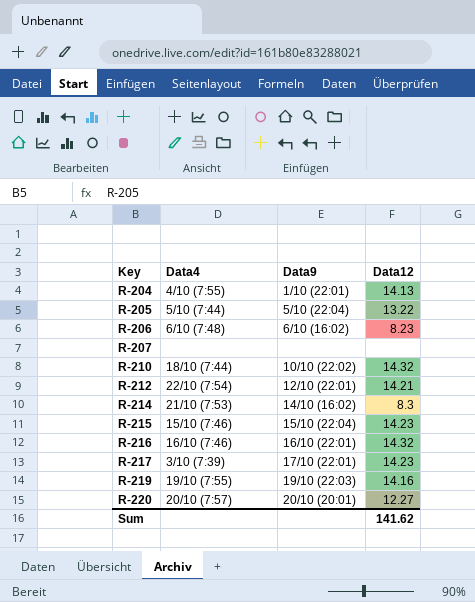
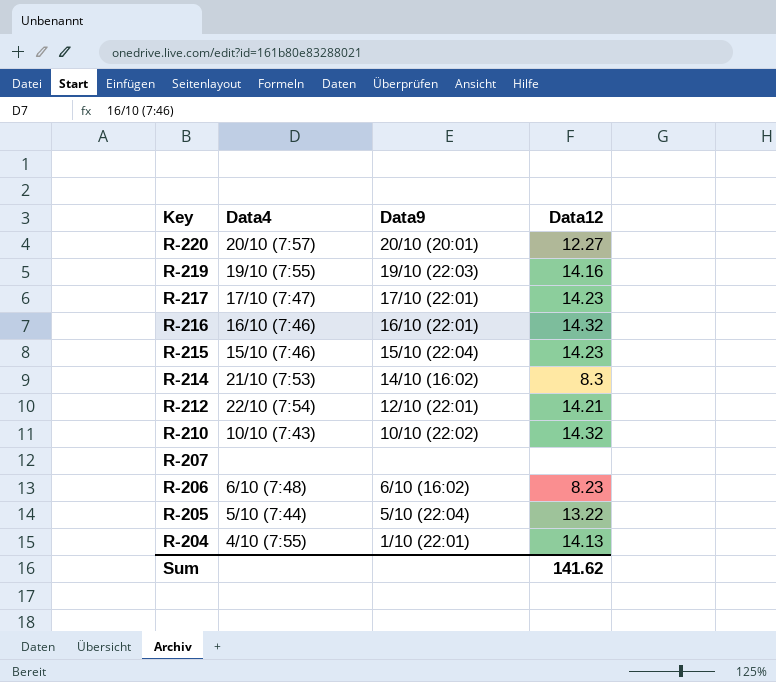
row order: Key ascending -> Key descending
R-217 | Data4: 3/10 (7:39) -> 17/10 (7:47)
R-210 | Data4: 18/10 (7:44) -> 10/10 (7:43)

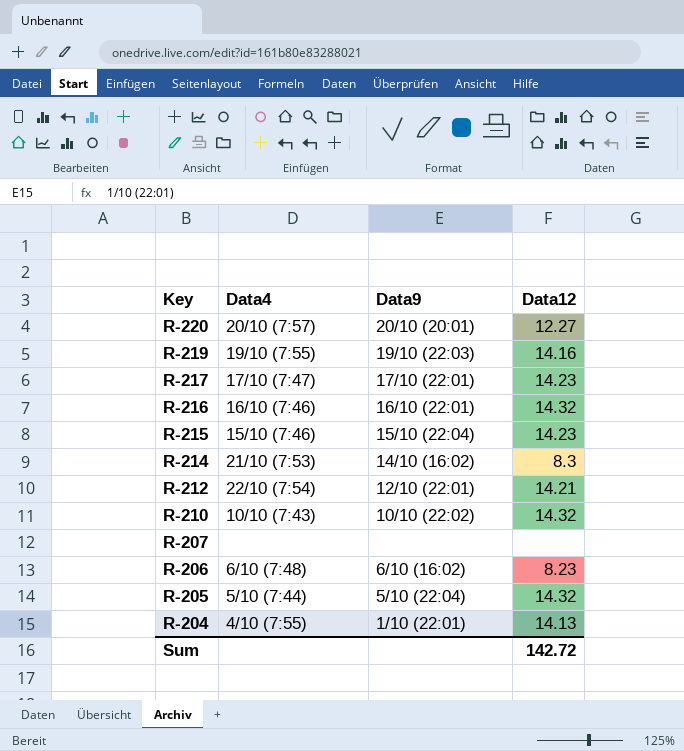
R-205 | Data12: 13.22 -> 14.32
Sum | Data12: 141.62 -> 142.72

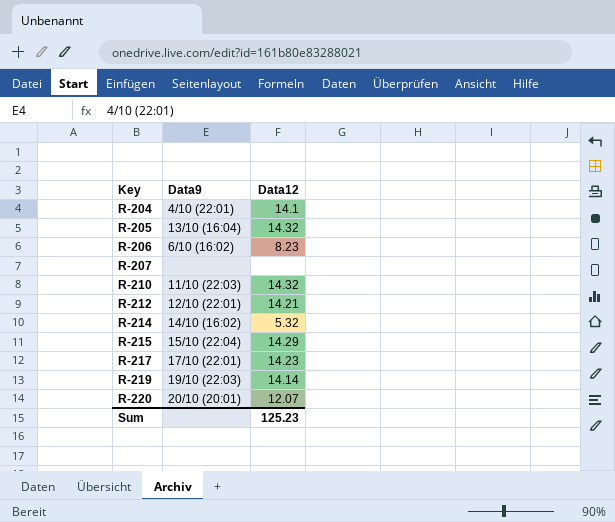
row order: Key descending -> Key ascending
column Data4 | position: 2 -> none
row R-216: 16/10 (7:46) | 16/10 (22:01) | 14.32 -> none
R-204 | Data9: 1/10 (22:01) -> 4/10 (22:01)
R-204 | Data12: 14.13 -> 14.1
R-205 | Data9: 5/10 (22:04) -> 13/10 (16:04)
R-210 | Data9: 10/10 (22:02) -> 11/10 (22:03)
R-214 | Data12: 8.3 -> 5.32
R-215 | Data12: 14.23 -> 14.29
R-219 | Data12: 14.16 -> 14.14
R-220 | Data12: 12.27 -> 12.07
Sum | Data12: 142.72 -> 125.23

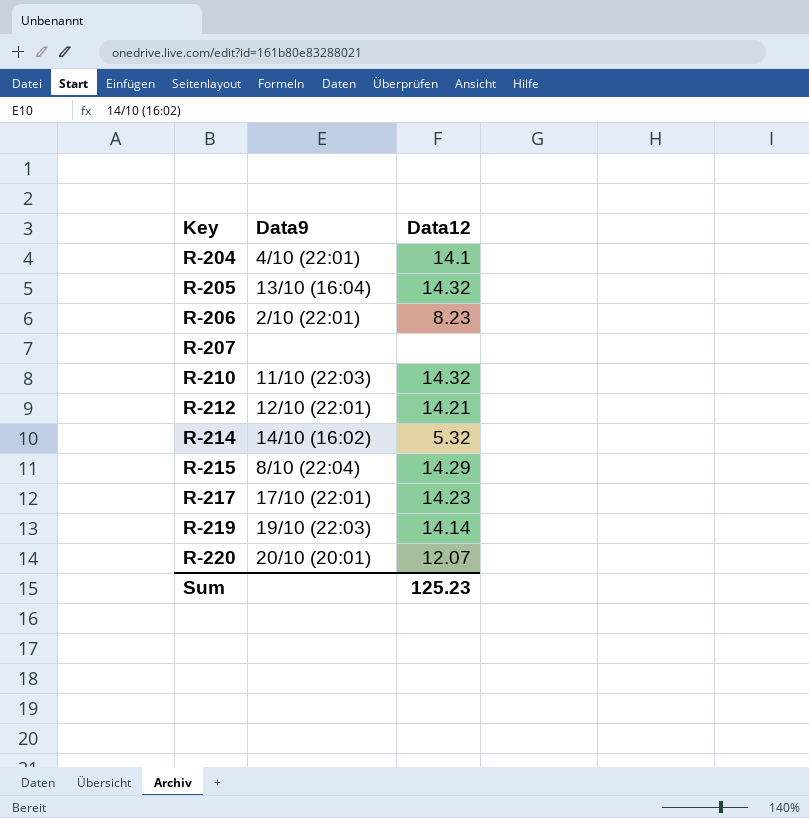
R-206 | Data9: 6/10 (16:02) -> 2/10 (22:01)
R-215 | Data9: 15/10 (22:04) -> 8/10 (22:04)

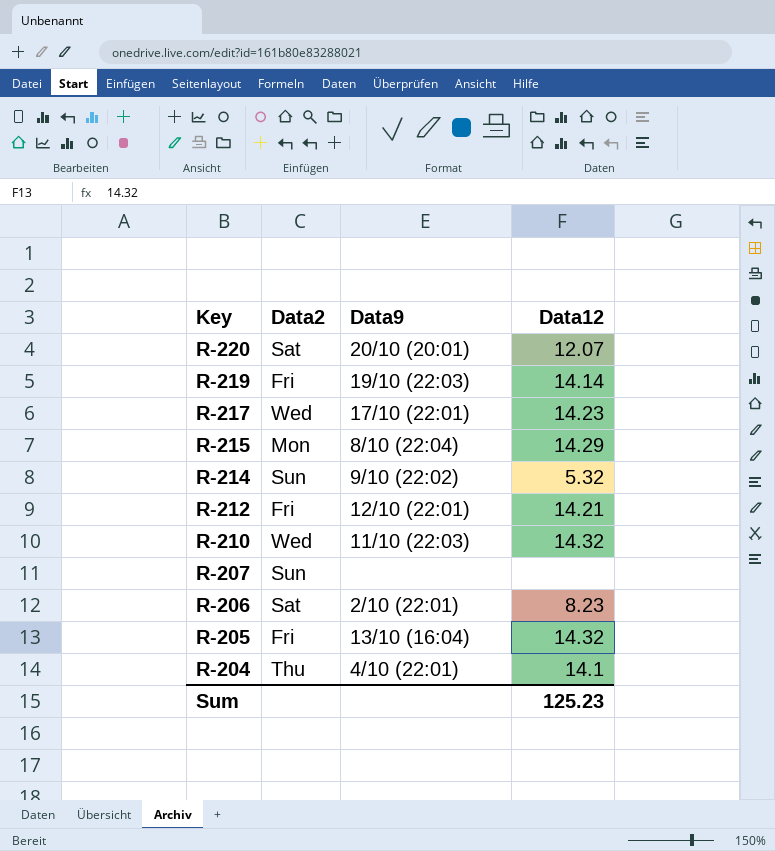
row order: Key ascending -> Key descending
column Data2 | position: none -> 2
R-214 | Data9: 14/10 (16:02) -> 9/10 (22:02)

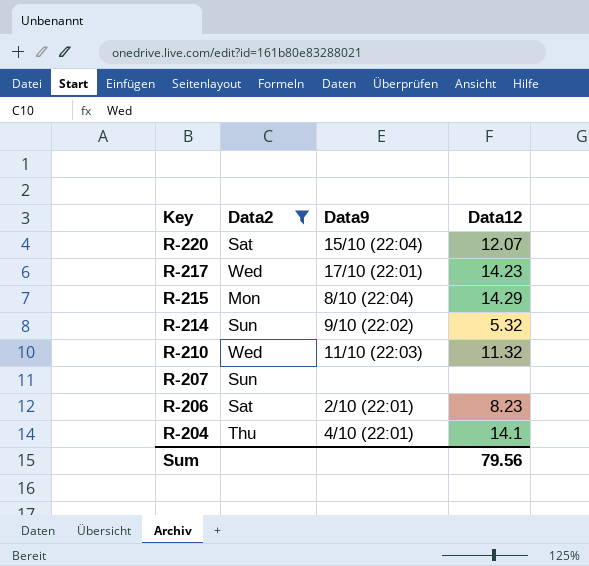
filter: none -> Data2 != Fri
R-220 | Data9: 20/10 (20:01) -> 15/10 (22:04)
R-210 | Data12: 14.32 -> 11.32
Sum | Data12: 125.23 -> 79.56

